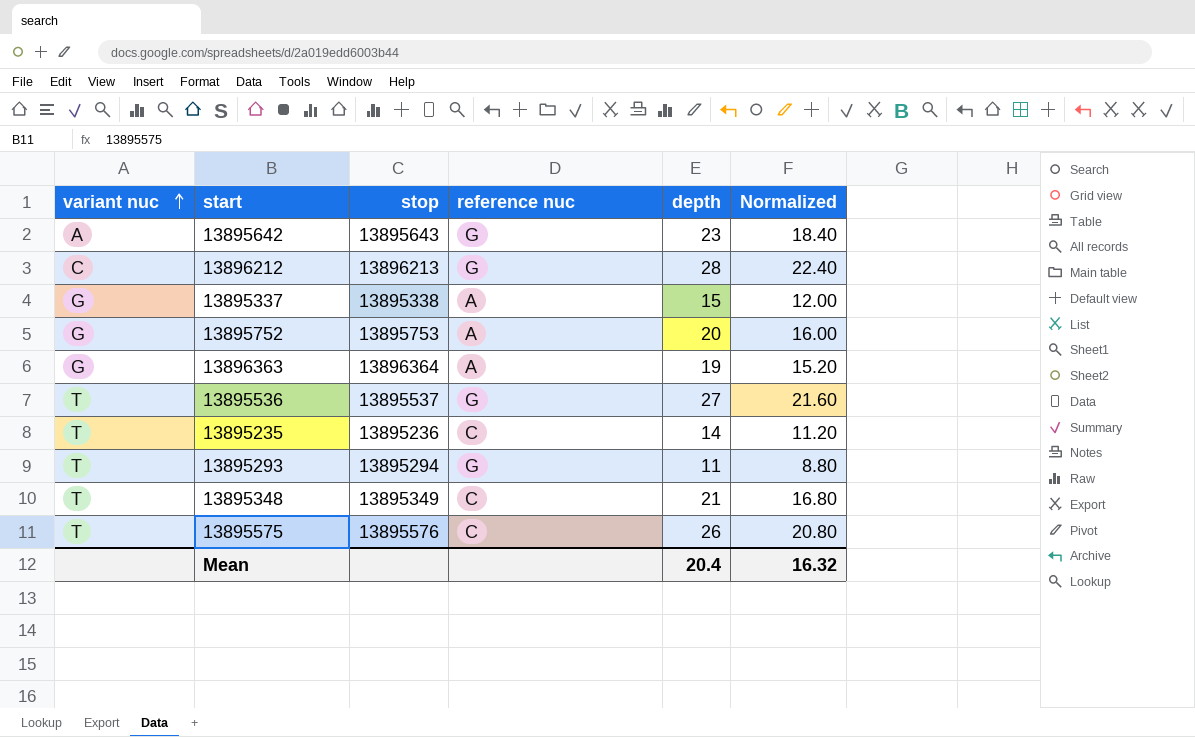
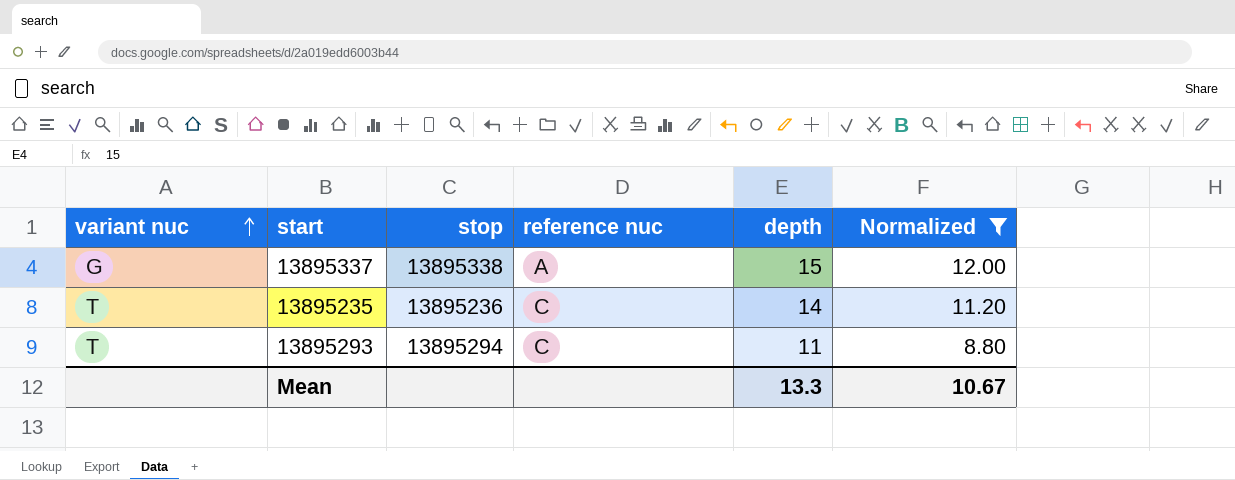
filter: none -> Normalized <= 12.00
13895293 | reference nuc: G -> C
Mean | depth: 20.4 -> 13.3
Mean | Normalized: 16.32 -> 10.67

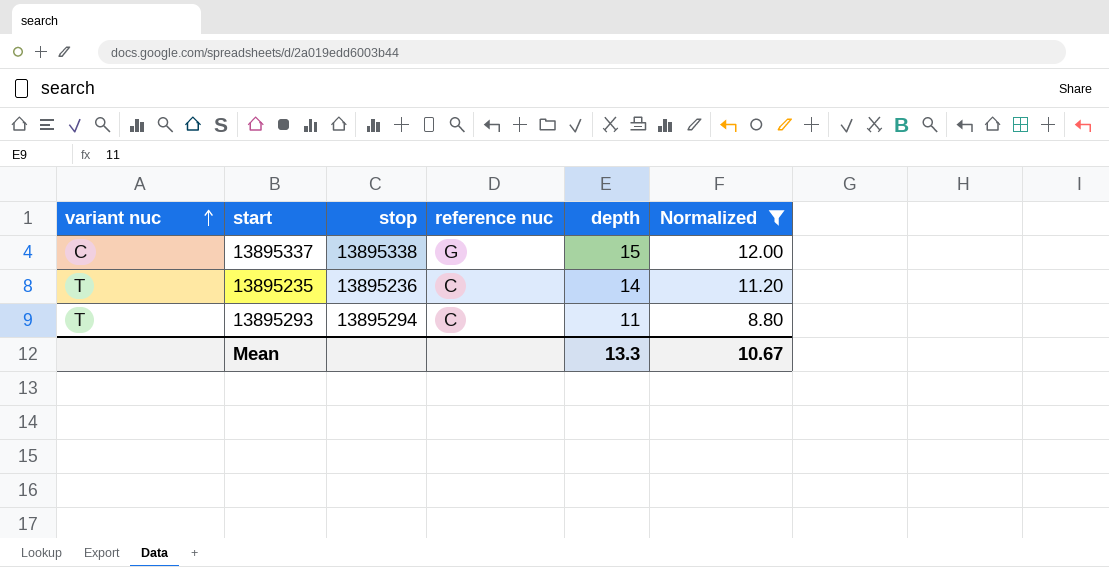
13895337 | variant nuc: G -> C
13895337 | reference nuc: A -> G

